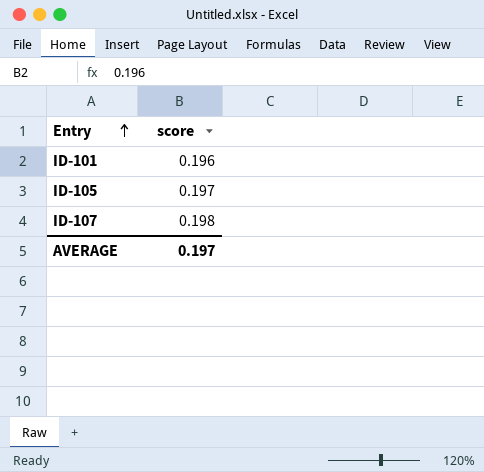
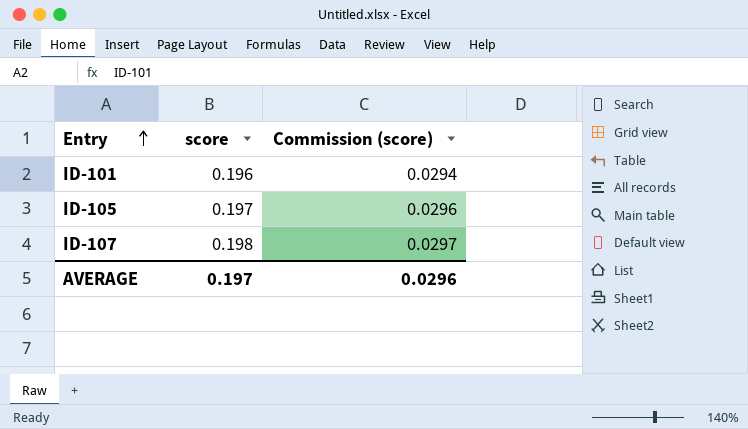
column Commission (score) | formula: none -> [score] * 0.15

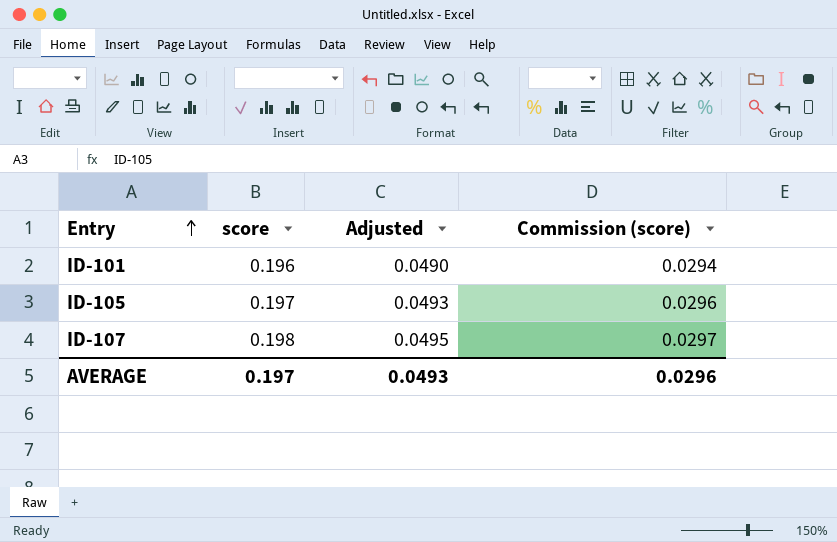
column Adjusted | formula: none -> [score] * 0.25

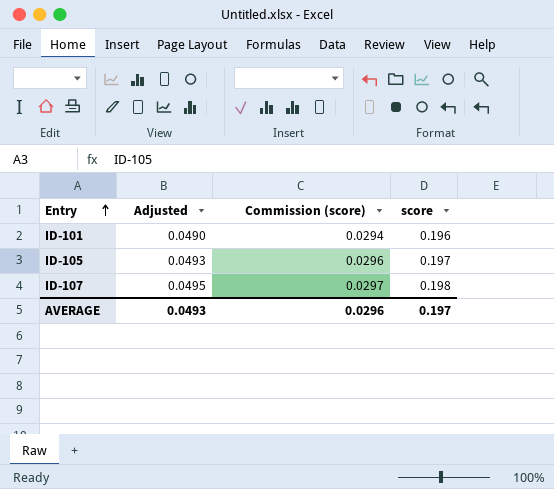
column score | position: 2 -> 4

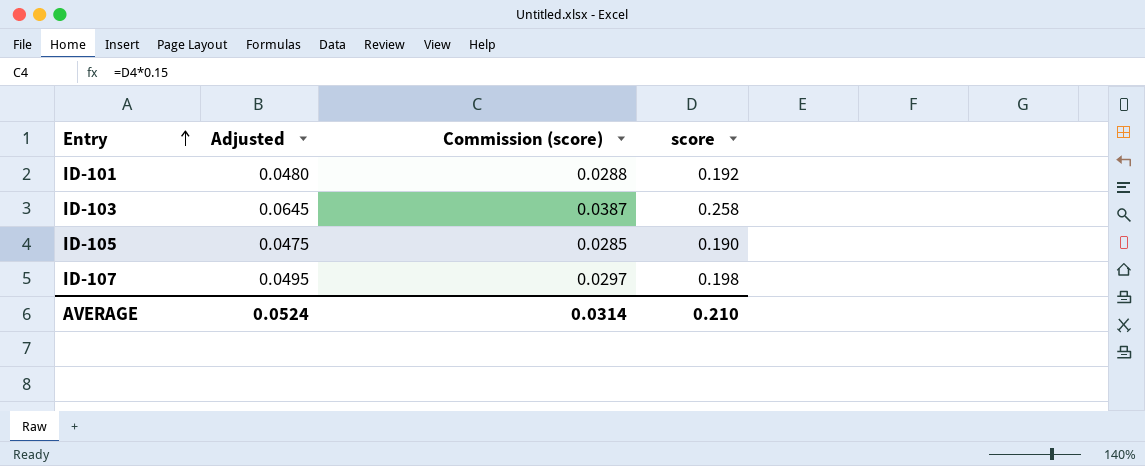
ID-101 | Adjusted: 0.0490 -> 0.0480
ID-101 | Commission (score): 0.0294 -> 0.0288
ID-101 | score: 0.196 -> 0.192
row ID-103: none -> 0.0645 | 0.0387 | 0.258
ID-105 | Adjusted: 0.0493 -> 0.0475
ID-105 | Commission (score): 0.0296 -> 0.0285
ID-105 | score: 0.197 -> 0.190
AVERAGE | Adjusted: 0.0493 -> 0.0524
AVERAGE | Commission (score): 0.0296 -> 0.0314
AVERAGE | score: 0.197 -> 0.210

